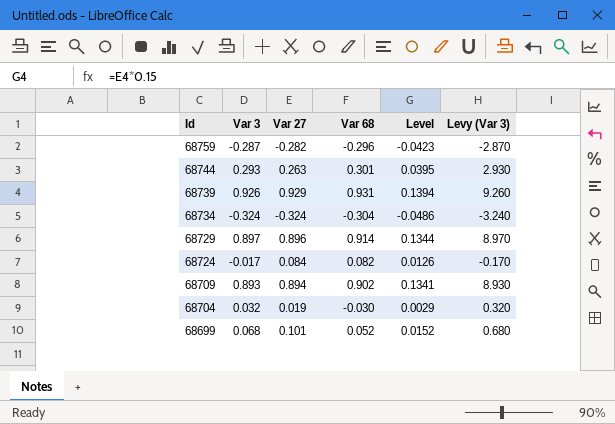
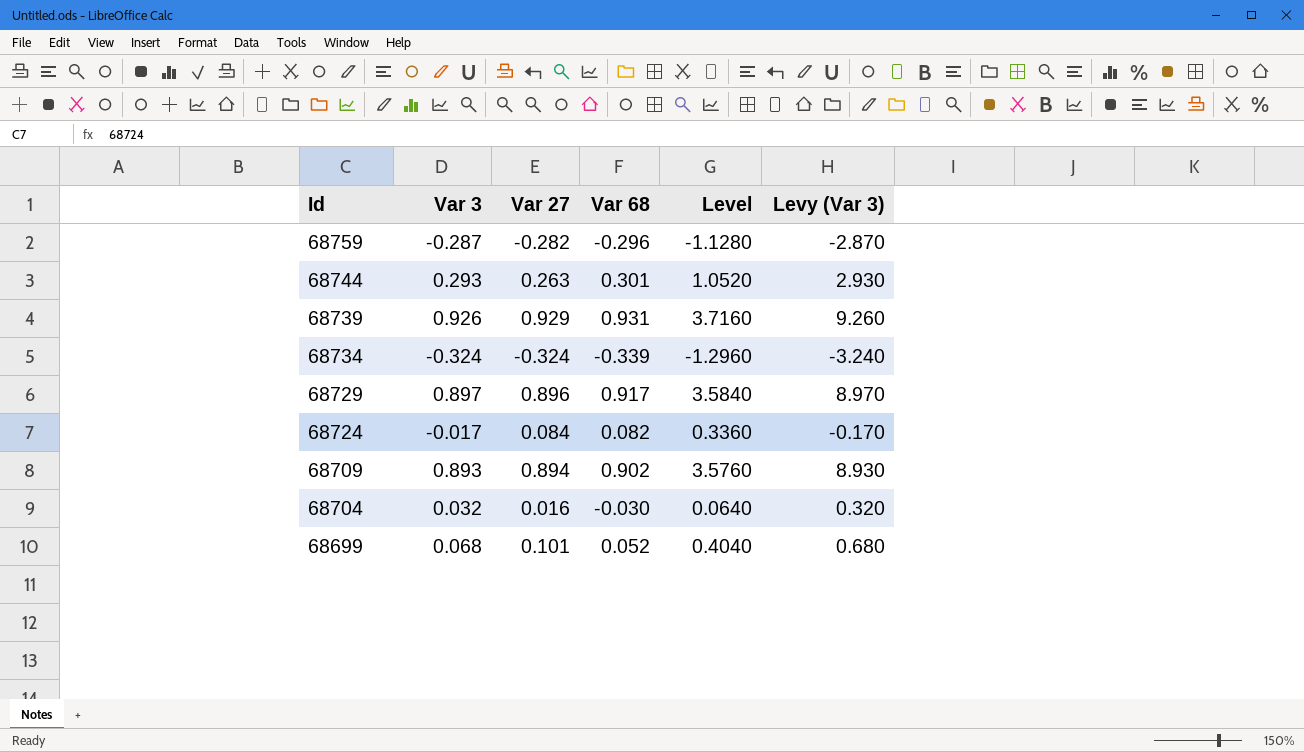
column Level | formula: [Var 27] * 0.15 -> [Var 27] * 4
68734 | Var 68: -0.304 -> -0.339
68729 | Var 68: 0.914 -> 0.917
68704 | Var 27: 0.019 -> 0.016

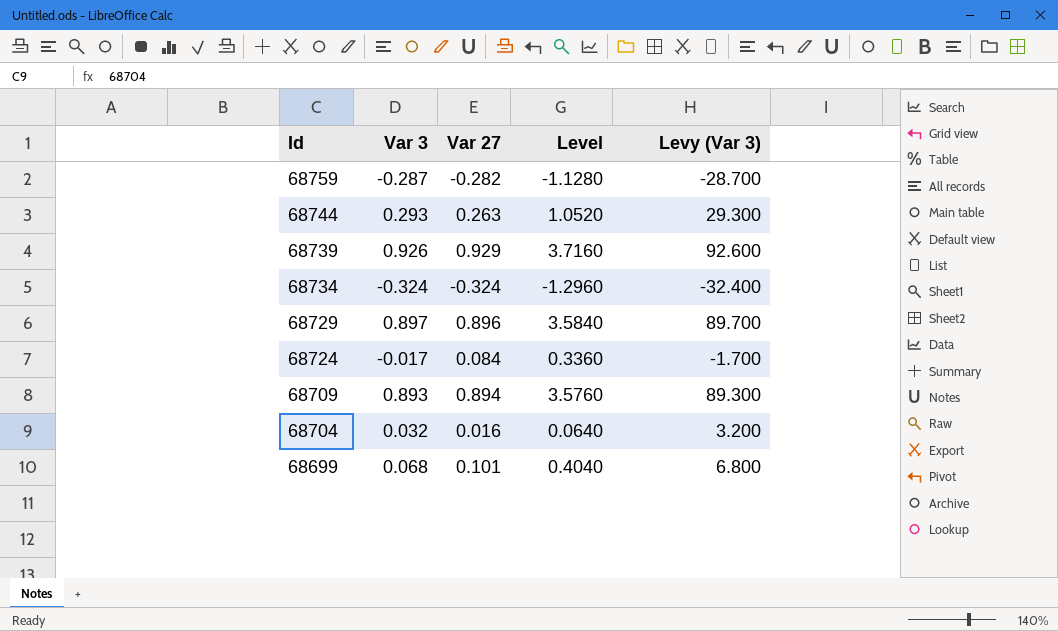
column Var 68 | position: 4 -> none
column Levy (Var 3) | formula: [Var 3] * 10 -> [Var 3] * 100

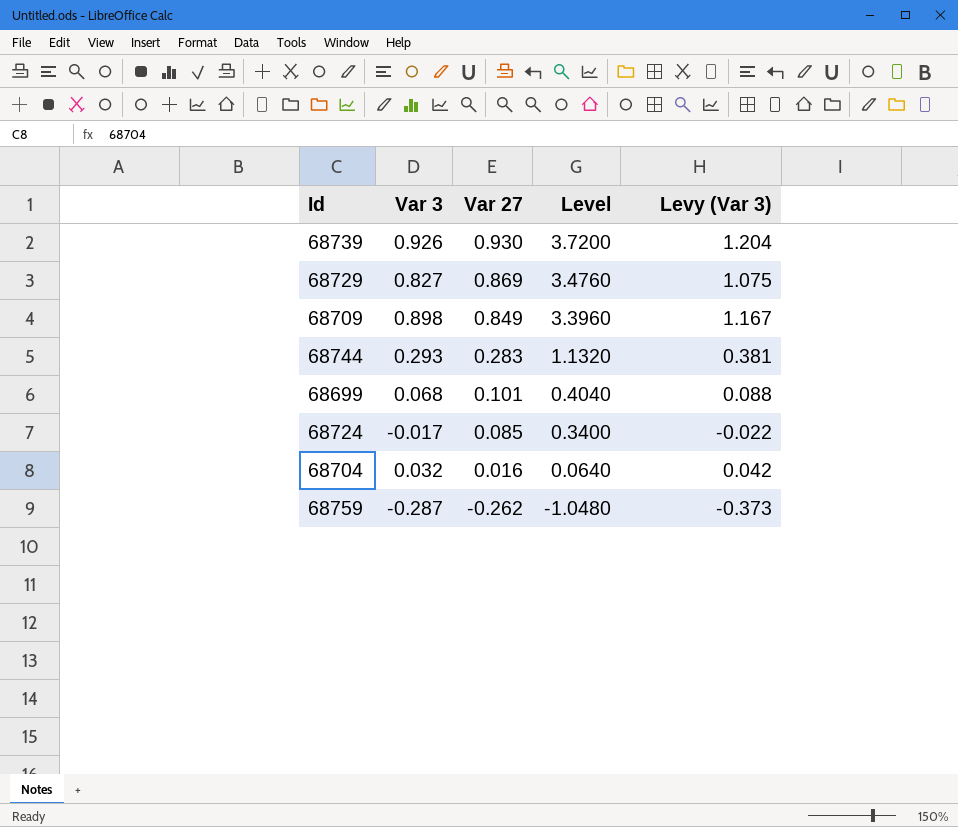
row order: Id descending -> Var 27 descending
column Levy (Var 3) | formula: [Var 3] * 100 -> [Var 3] * 1.3
row 68734: -0.324 | -0.324 | -1.2960 | -32.400 -> none
68739 | Var 27: 0.929 -> 0.930
68739 | Level: 3.7160 -> 3.7200
68729 | Var 3: 0.897 -> 0.827
68729 | Var 27: 0.896 -> 0.869
68729 | Level: 3.5840 -> 3.4760
68709 | Var 3: 0.893 -> 0.898
68709 | Var 27: 0.894 -> 0.849
68709 | Level: 3.5760 -> 3.3960
68744 | Var 27: 0.263 -> 0.283
68744 | Level: 1.0520 -> 1.1320
68724 | Var 27: 0.084 -> 0.085
68724 | Level: 0.3360 -> 0.3400
68759 | Var 27: -0.282 -> -0.262
68759 | Level: -1.1280 -> -1.0480

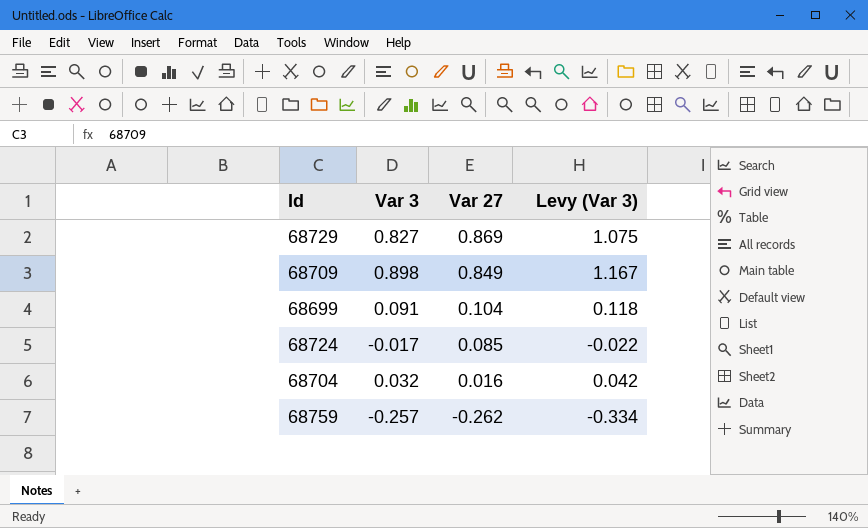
column Level | formula: [Var 27] * 4 -> none
row 68739: 0.926 | 0.930 | 3.7200 | 1.204 -> none
row 68744: 0.293 | 0.283 | 1.1320 | 0.381 -> none
68699 | Var 3: 0.068 -> 0.091
68699 | Var 27: 0.101 -> 0.104
68699 | Levy (Var 3): 0.088 -> 0.118
68759 | Var 3: -0.287 -> -0.257
68759 | Levy (Var 3): -0.373 -> -0.334

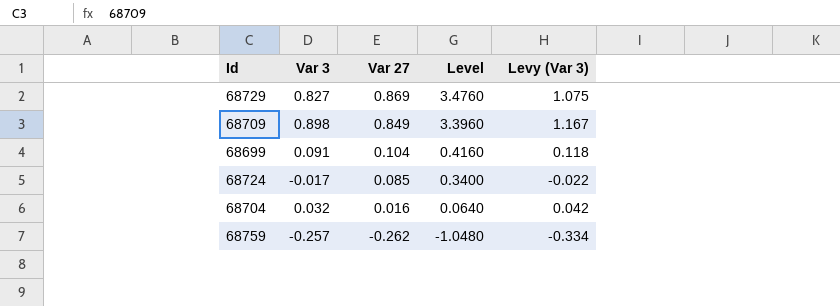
column Level | formula: none -> [Var 27] * 4

